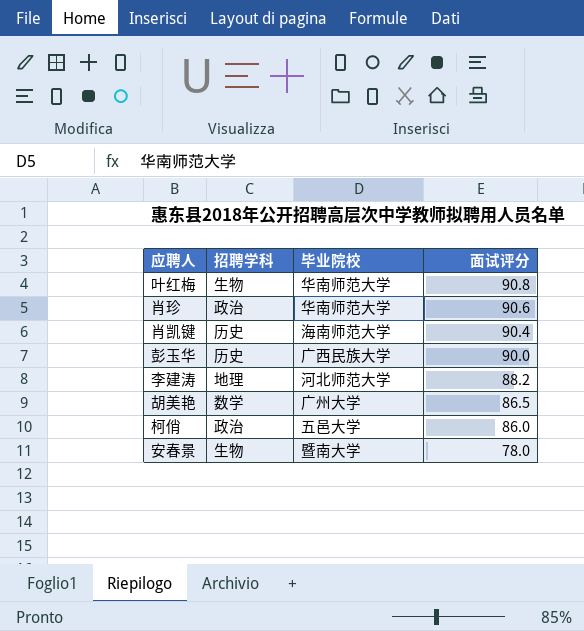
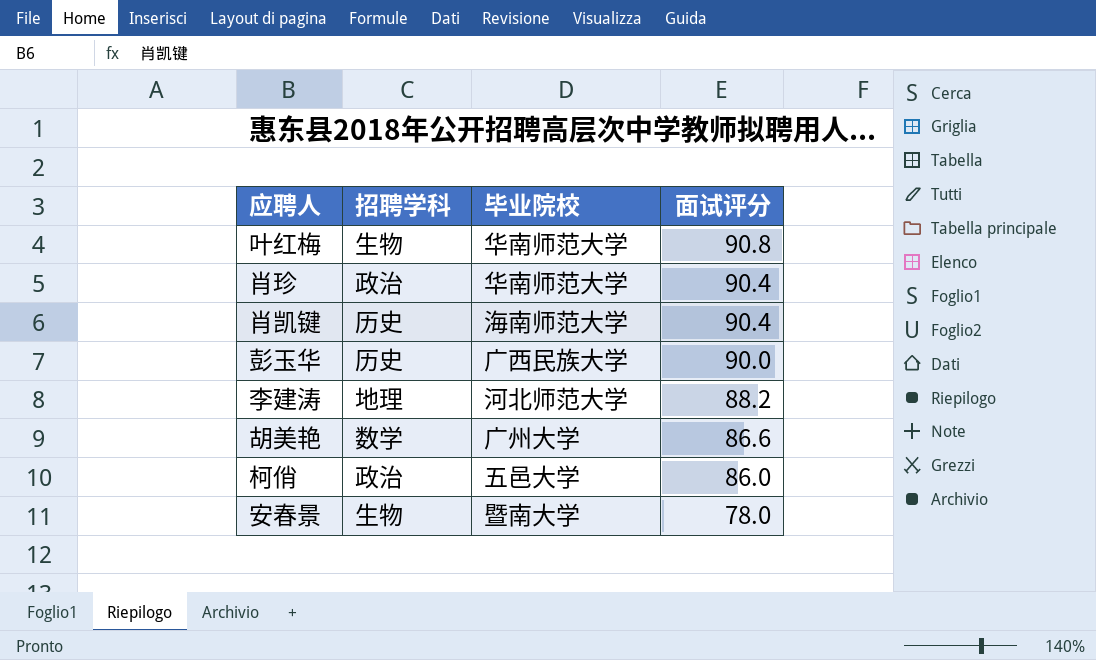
肖珍 | 面试评分: 90.6 -> 90.4
胡美艳 | 面试评分: 86.5 -> 86.6

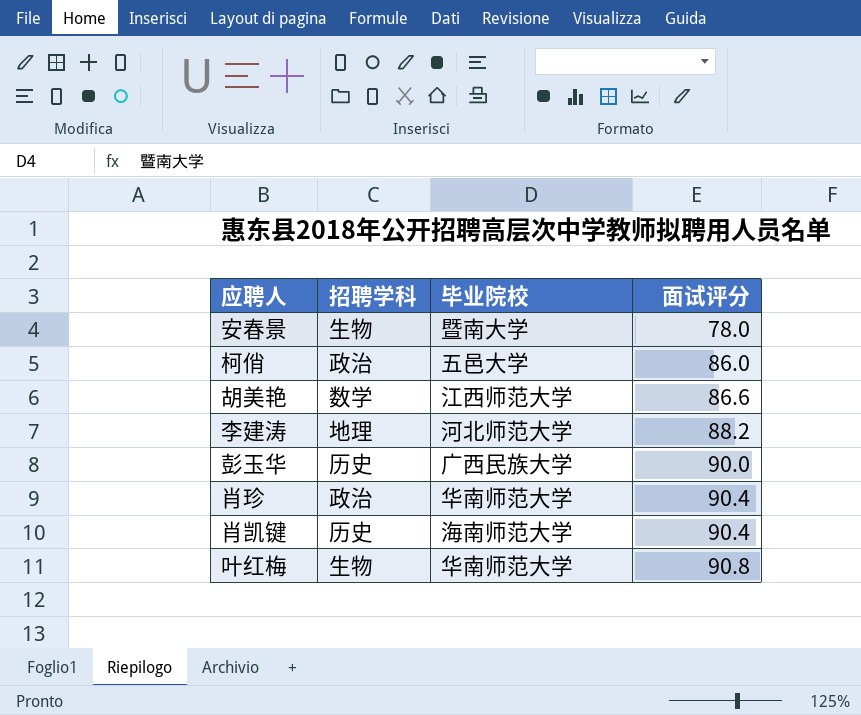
row order: 面试评分 descending -> 面试评分 ascending
胡美艳 | 毕业院校: 广州大学 -> 江西师范大学

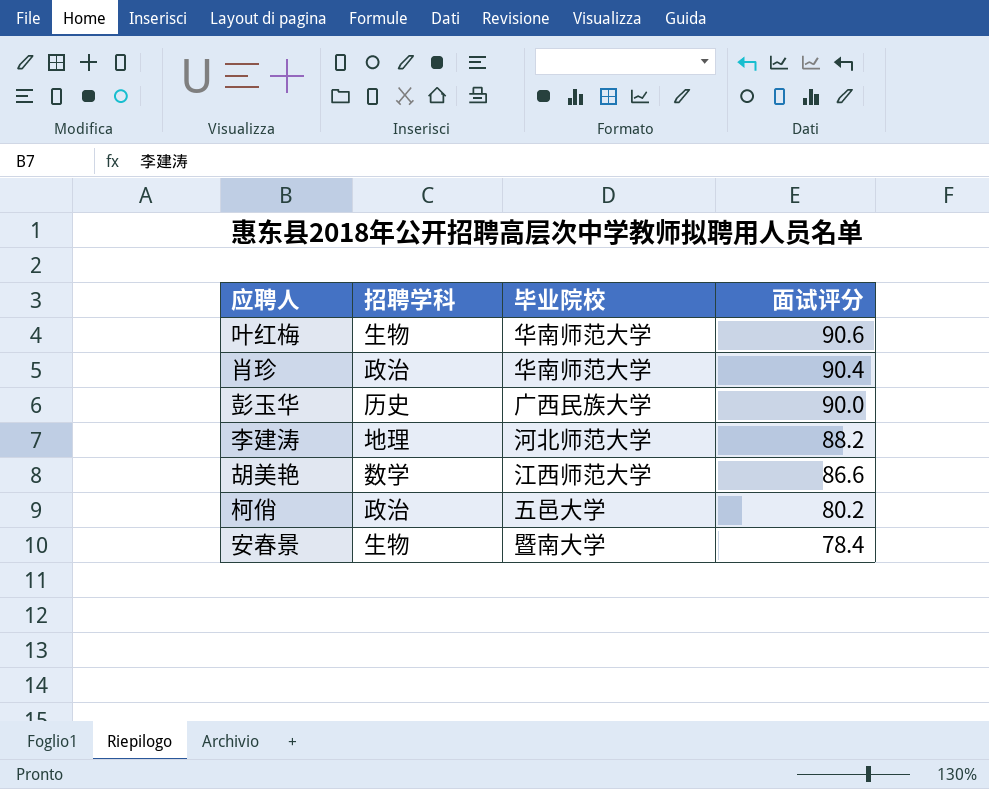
row order: 面试评分 ascending -> 面试评分 descending
row 肖凯键: 历史 | 海南师范大学 | 90.4 -> none
叶红梅 | 面试评分: 90.8 -> 90.6
柯俏 | 面试评分: 86.0 -> 80.2
安春景 | 面试评分: 78.0 -> 78.4

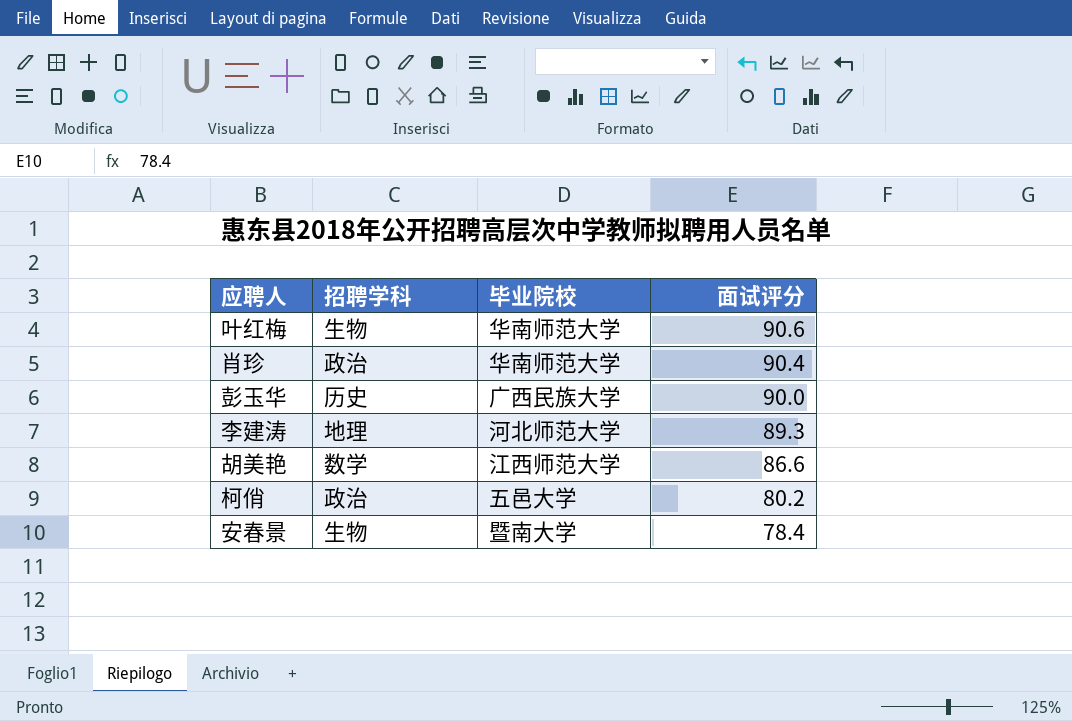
李建涛 | 面试评分: 88.2 -> 89.3

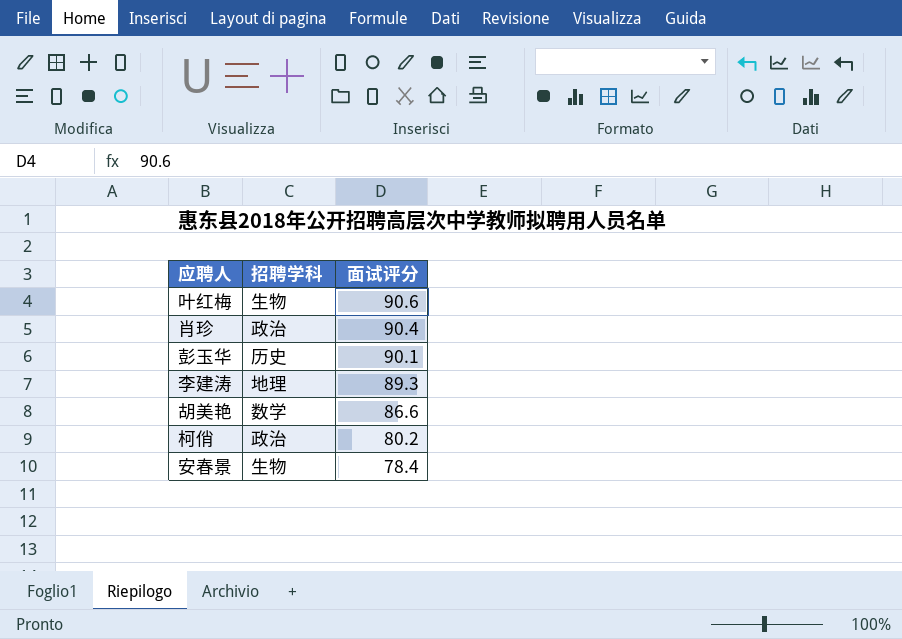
column 毕业院校 | position: 3 -> none
彭玉华 | 面试评分: 90.0 -> 90.1

